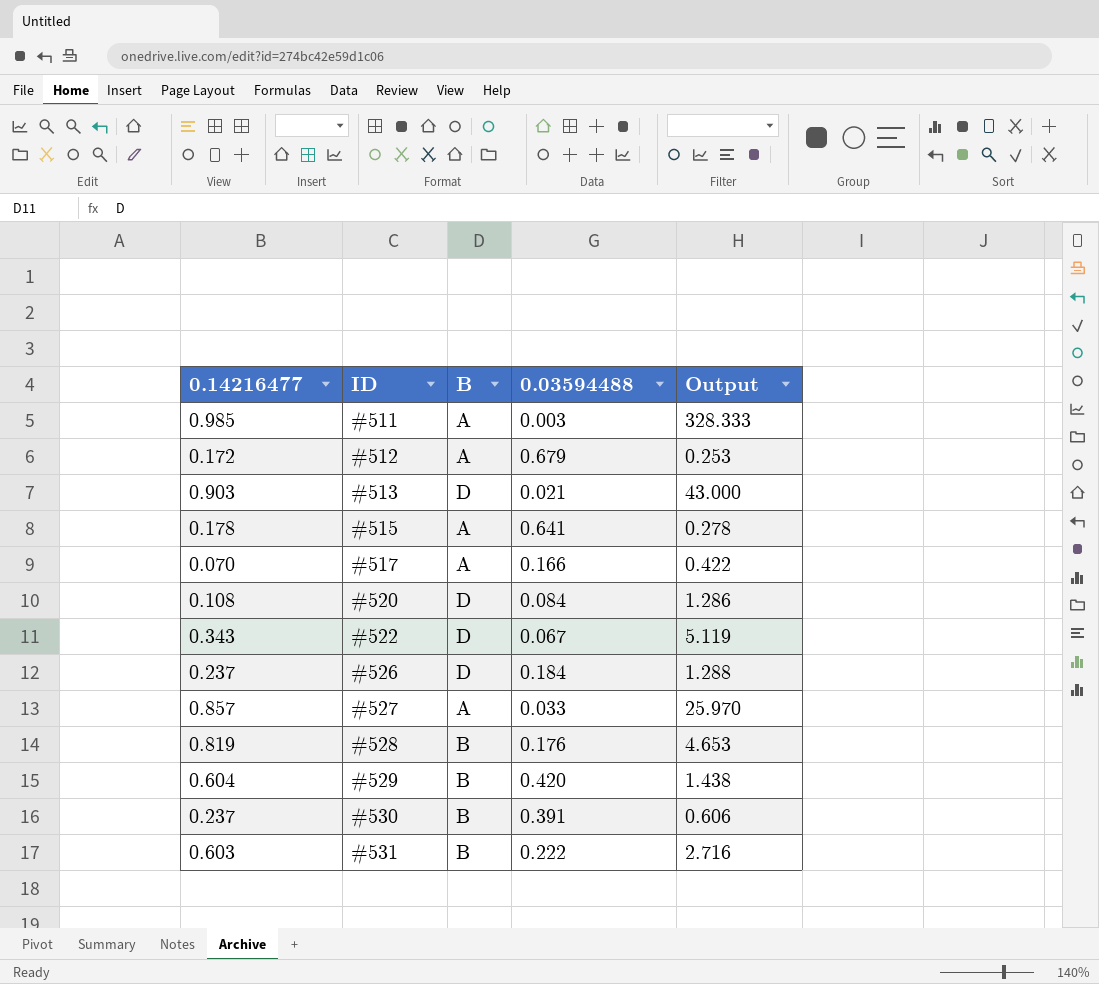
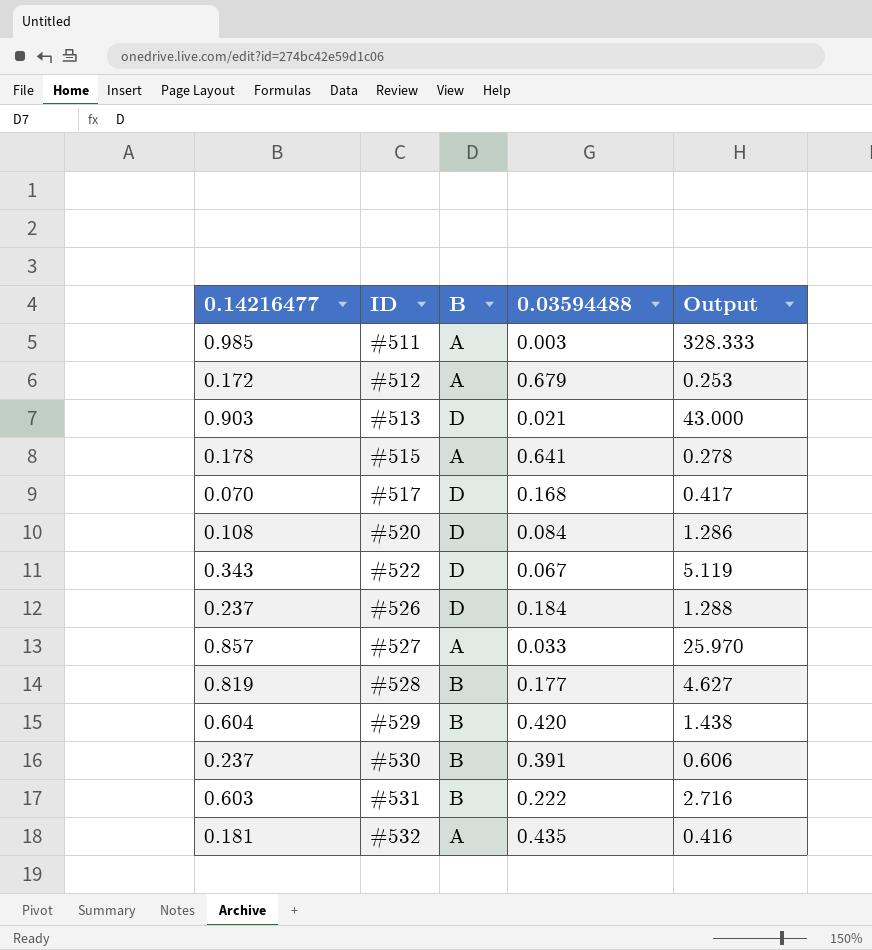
#517 | B: A -> D
#517 | 0.03594488: 0.166 -> 0.168
#517 | Output: 0.422 -> 0.417
#528 | 0.03594488: 0.176 -> 0.177
#528 | Output: 4.653 -> 4.627
row #532: none -> 0.181 | A | 0.435 | 0.416

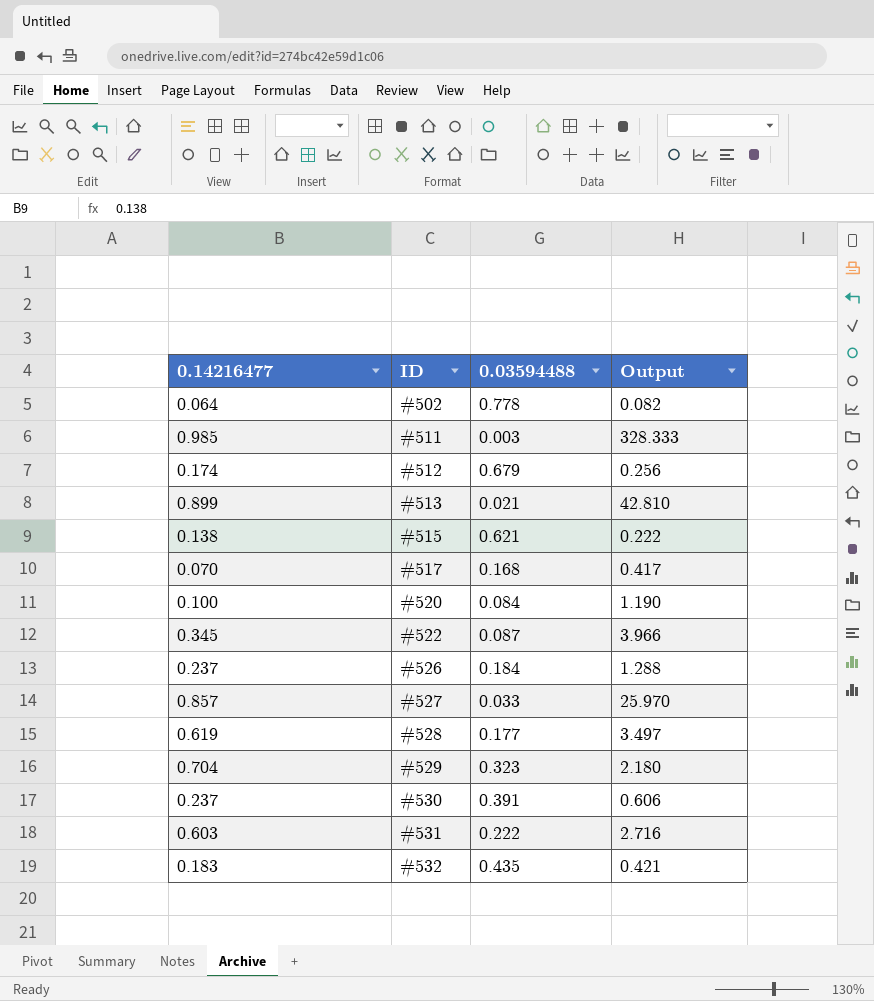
column B | position: 3 -> none
row #502: none -> 0.064 | 0.778 | 0.082
#512 | 0.14216477: 0.172 -> 0.174
#512 | Output: 0.253 -> 0.256
#513 | 0.14216477: 0.903 -> 0.899
#513 | Output: 43.000 -> 42.810
#515 | 0.14216477: 0.178 -> 0.138
#515 | 0.03594488: 0.641 -> 0.621
#515 | Output: 0.278 -> 0.222
#520 | 0.14216477: 0.108 -> 0.100
#520 | Output: 1.286 -> 1.190
#522 | 0.14216477: 0.343 -> 0.345
#522 | 0.03594488: 0.067 -> 0.087
#522 | Output: 5.119 -> 3.966
#528 | 0.14216477: 0.819 -> 0.619
#528 | Output: 4.627 -> 3.497
#529 | 0.14216477: 0.604 -> 0.704
#529 | 0.03594488: 0.420 -> 0.323
#529 | Output: 1.438 -> 2.180
#532 | 0.14216477: 0.181 -> 0.183
#532 | Output: 0.416 -> 0.421

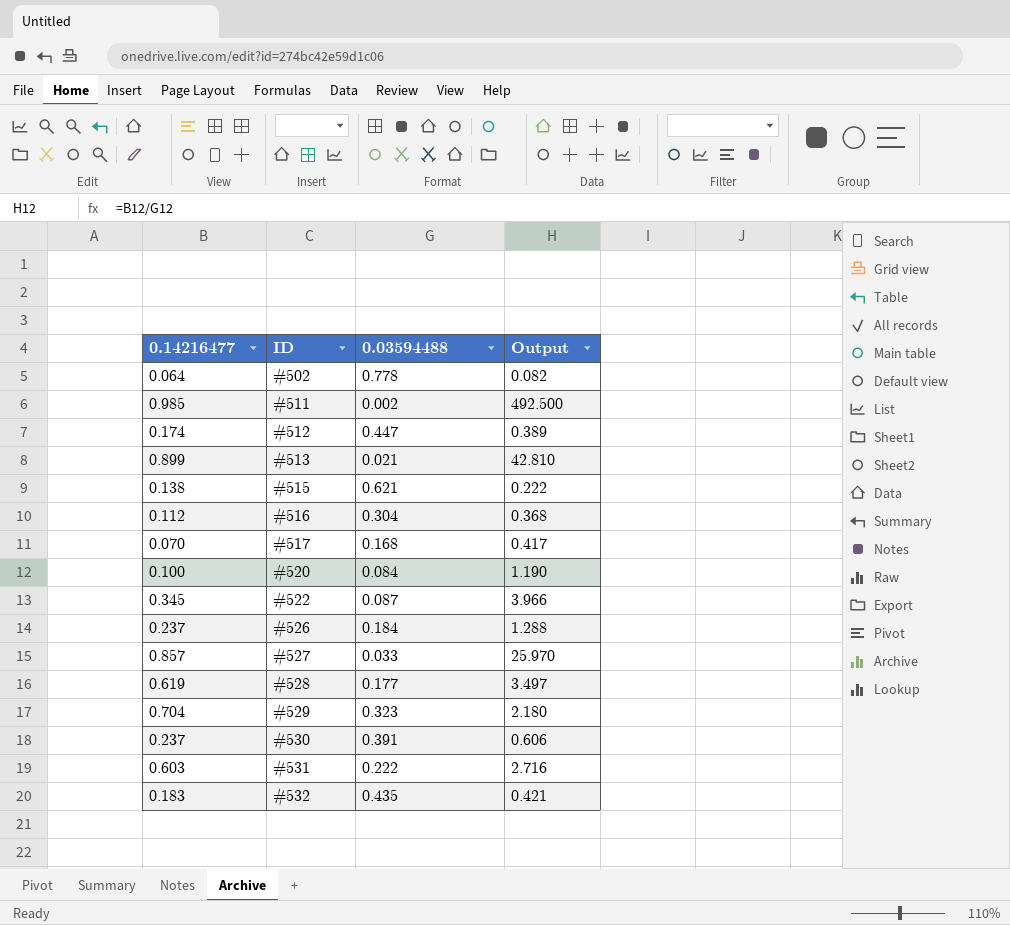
#511 | 0.03594488: 0.003 -> 0.002
#511 | Output: 328.333 -> 492.500
#512 | 0.03594488: 0.679 -> 0.447
#512 | Output: 0.256 -> 0.389
row #516: none -> 0.112 | 0.304 | 0.368

